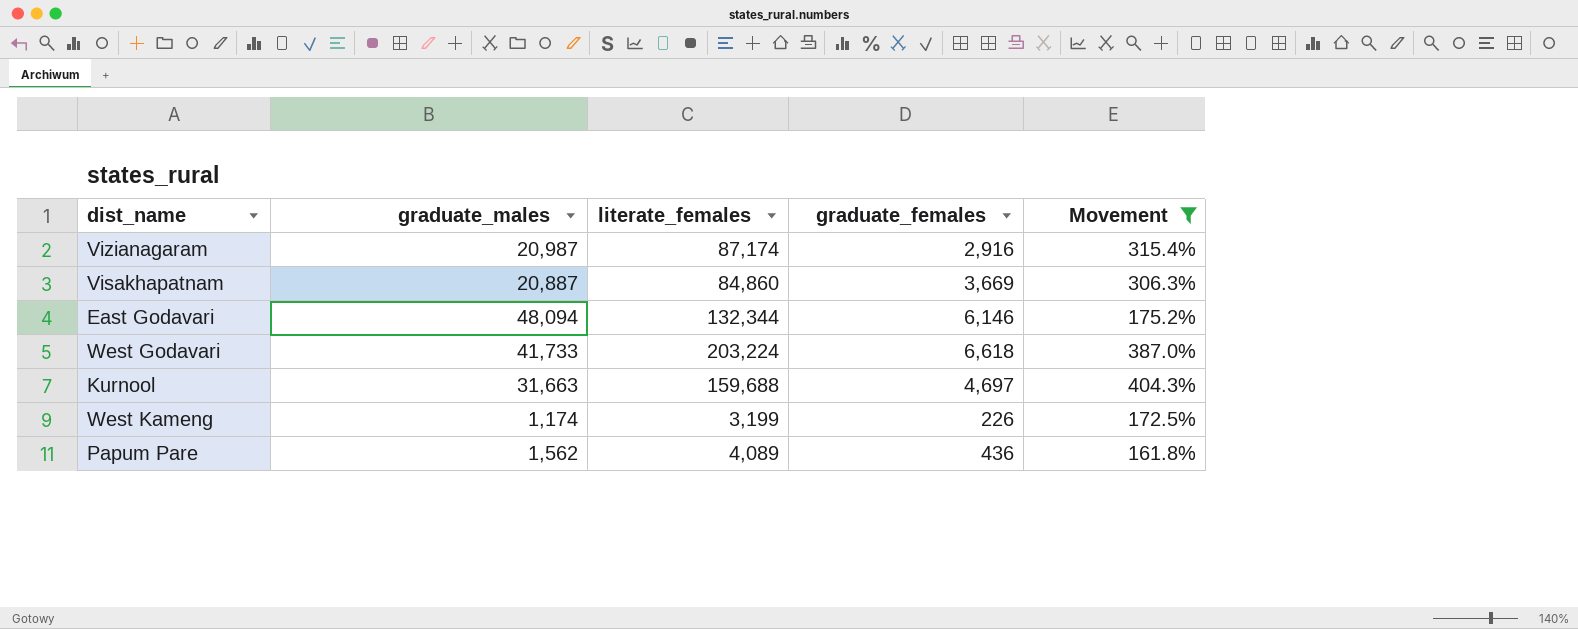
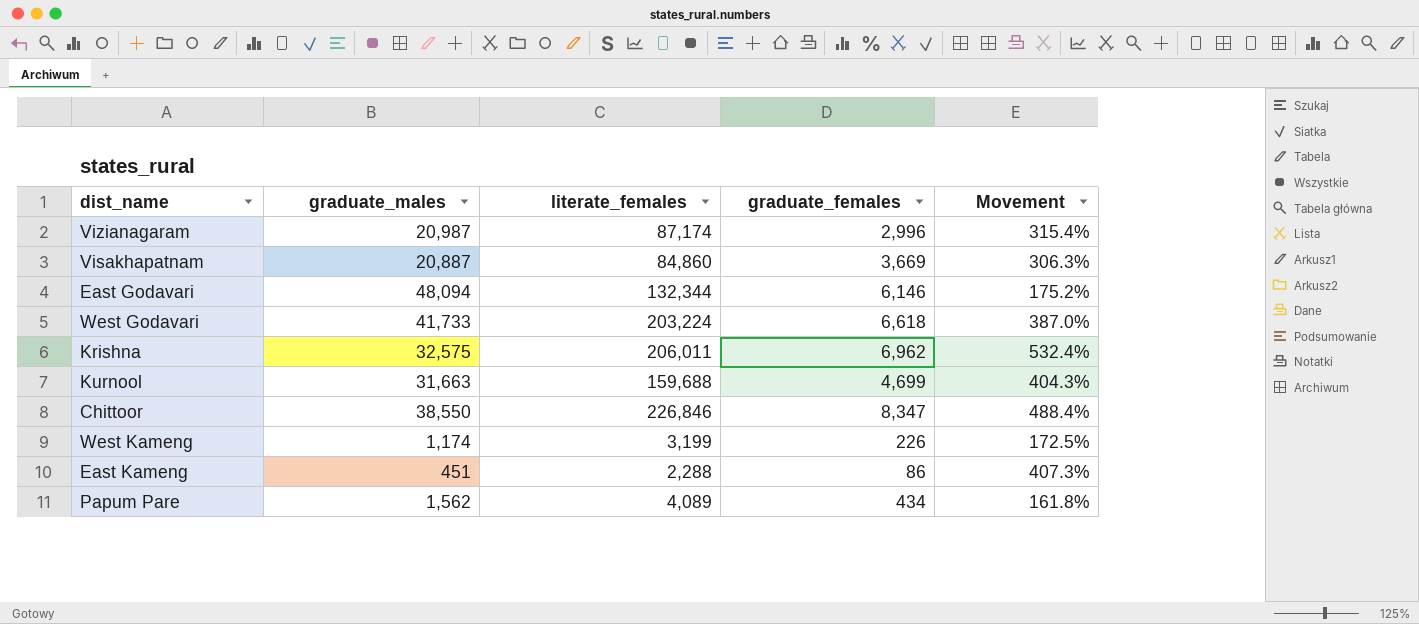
filter: Movement <= 404.3% -> none
Vizianagaram | graduate_females: 2,916 -> 2,996
Kurnool | graduate_females: 4,697 -> 4,699
Papum Pare | graduate_females: 436 -> 434

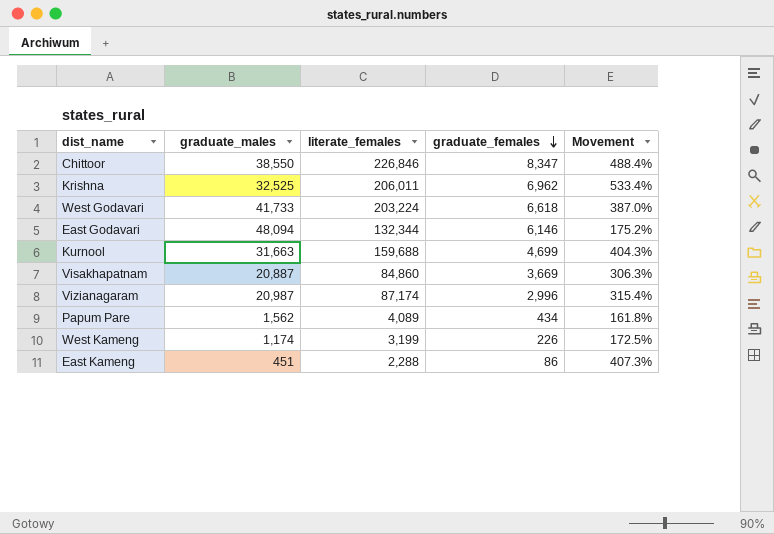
row order: none -> graduate_females descending
Krishna | graduate_males: 32,575 -> 32,525
Krishna | Movement: 532.4% -> 533.4%

